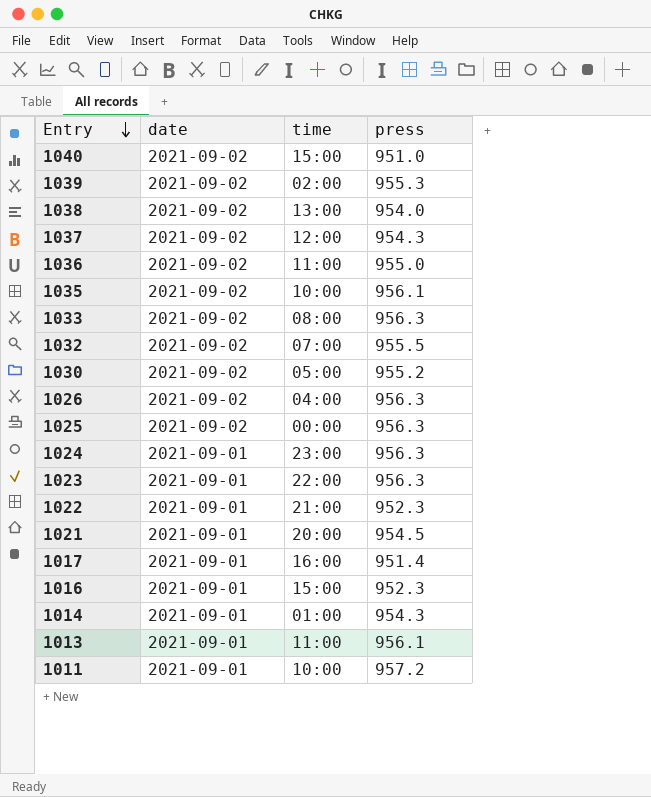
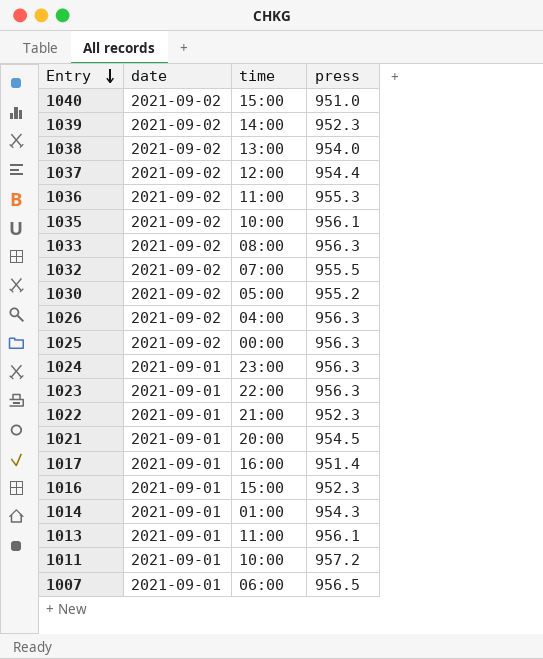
1039 | time: 02:00 -> 14:00
1039 | press: 955.3 -> 952.3
1037 | press: 954.3 -> 954.4
1036 | press: 955.0 -> 955.3
row 1007: none -> 2021-09-01 | 06:00 | 956.5

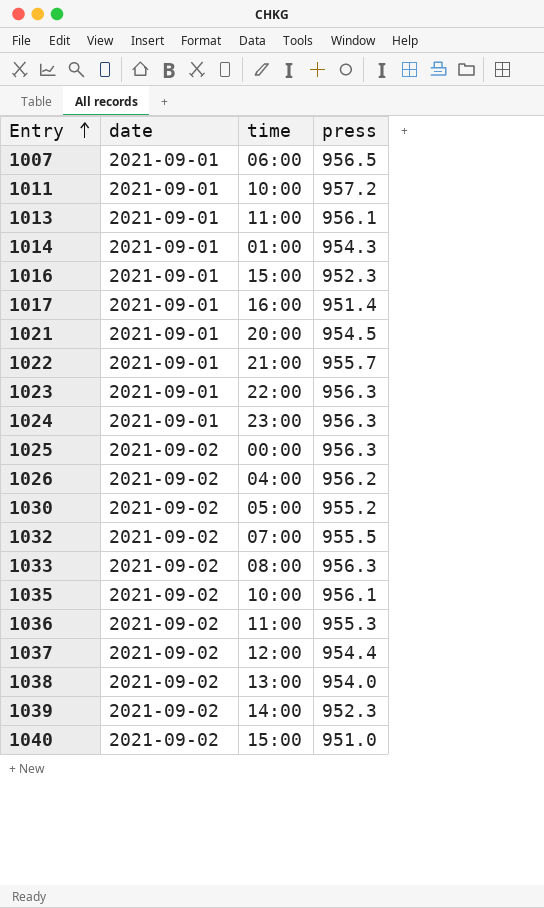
row order: Entry descending -> Entry ascending
1022 | press: 952.3 -> 955.7
1026 | press: 956.3 -> 956.2

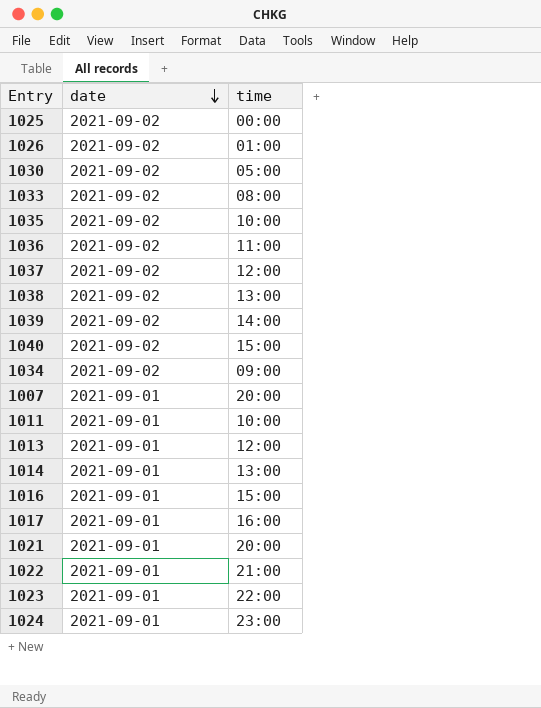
row order: Entry ascending -> date descending
column press | position: 4 -> none
row 1032: 2021-09-02 | 07:00 | 955.5 -> none
1026 | time: 04:00 -> 01:00
row 1034: none -> 2021-09-02 | 09:00
1007 | time: 06:00 -> 20:00
1013 | time: 11:00 -> 12:00
1014 | time: 01:00 -> 13:00

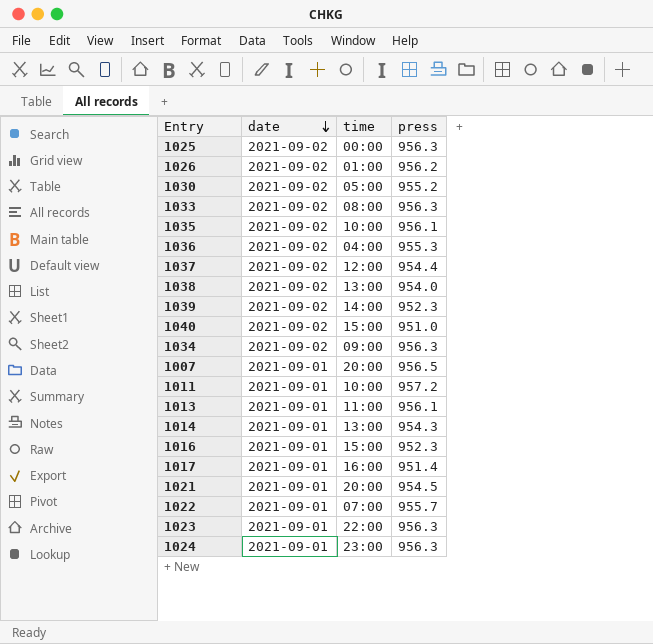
column press | position: none -> 4
1036 | time: 11:00 -> 04:00
1013 | time: 12:00 -> 11:00
1022 | time: 21:00 -> 07:00

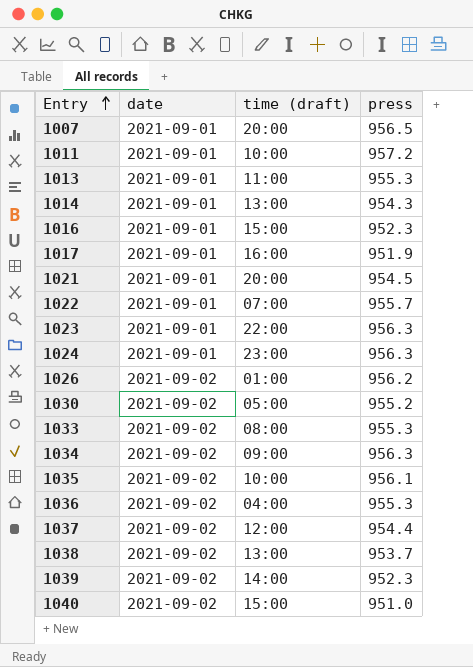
row order: date descending -> Entry ascending
column name: time -> time (draft)
row 1025: 2021-09-02 | 00:00 | 956.3 -> none
1013 | press: 956.1 -> 955.3
1017 | press: 951.4 -> 951.9
1033 | press: 956.3 -> 955.3
1038 | press: 954.0 -> 953.7

